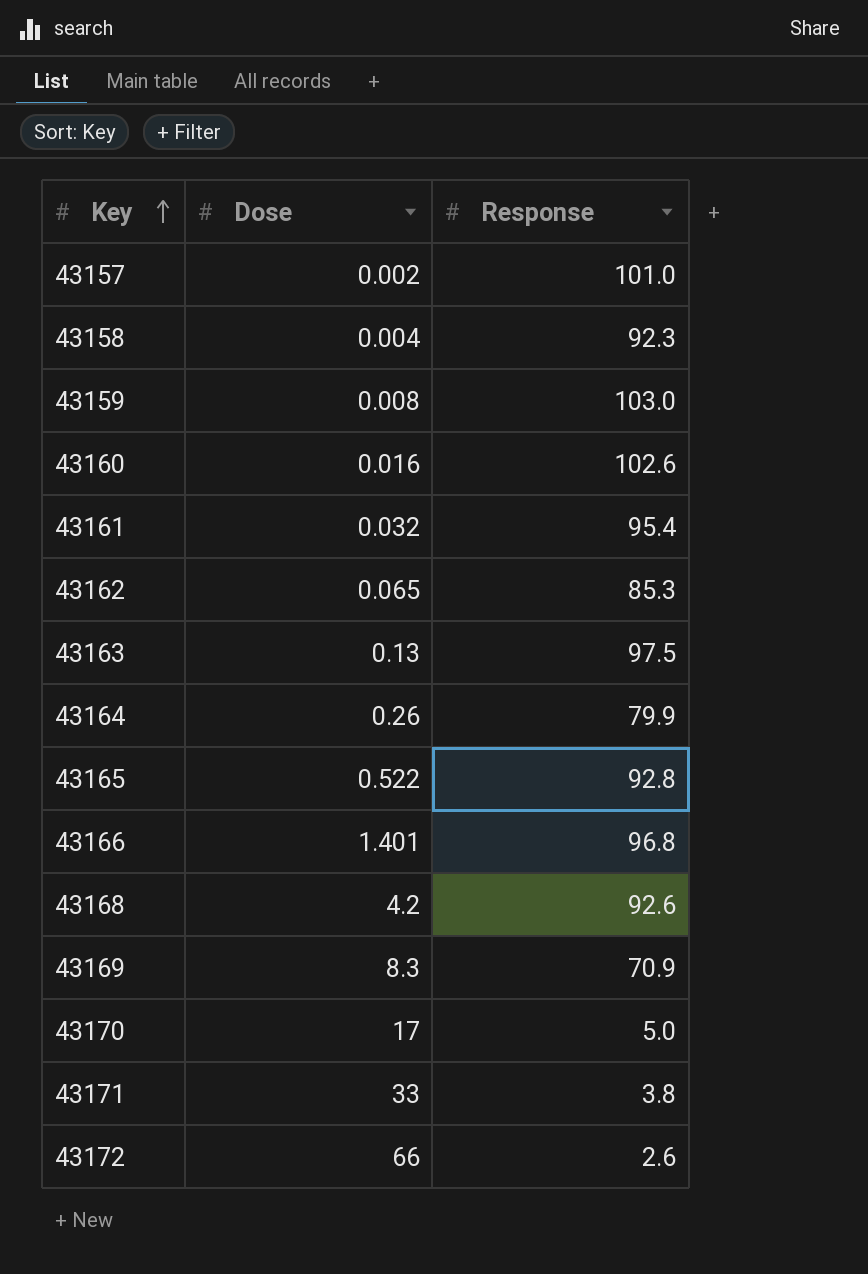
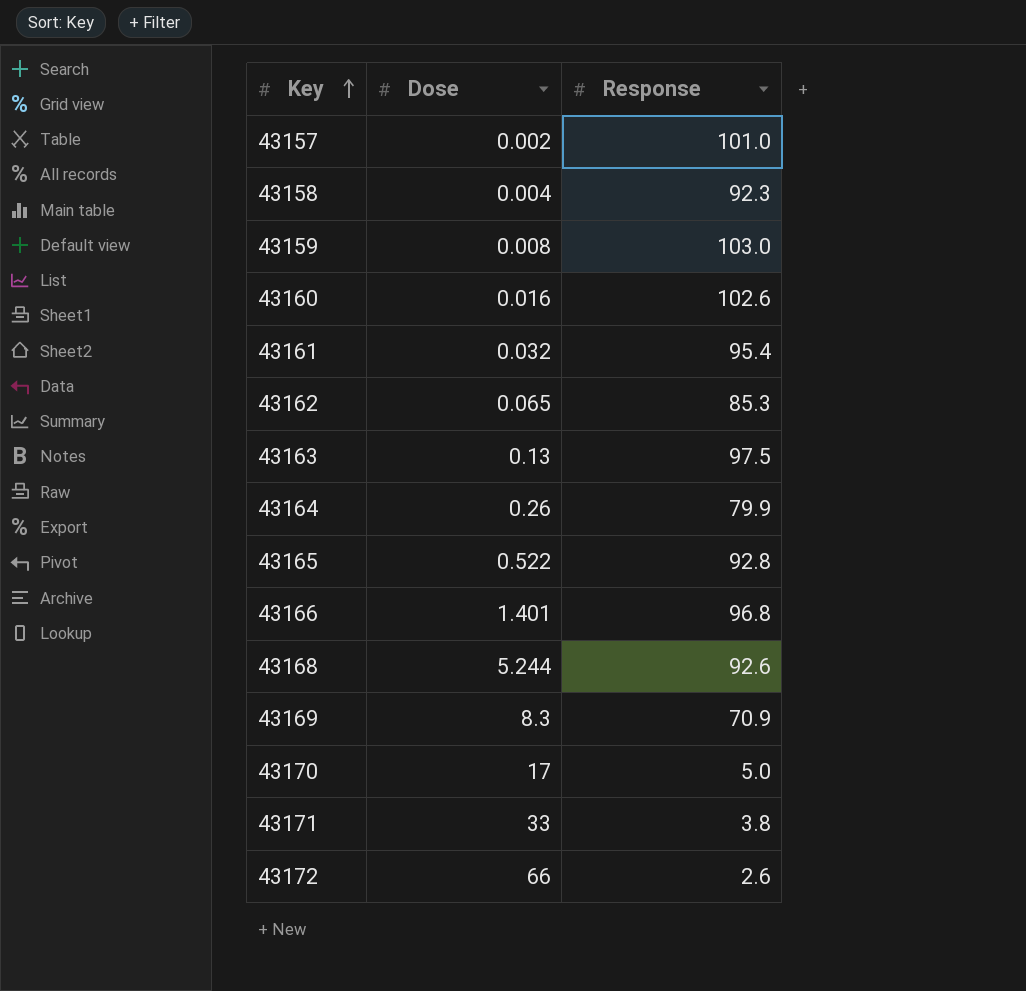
43168 | Dose: 4.2 -> 5.244

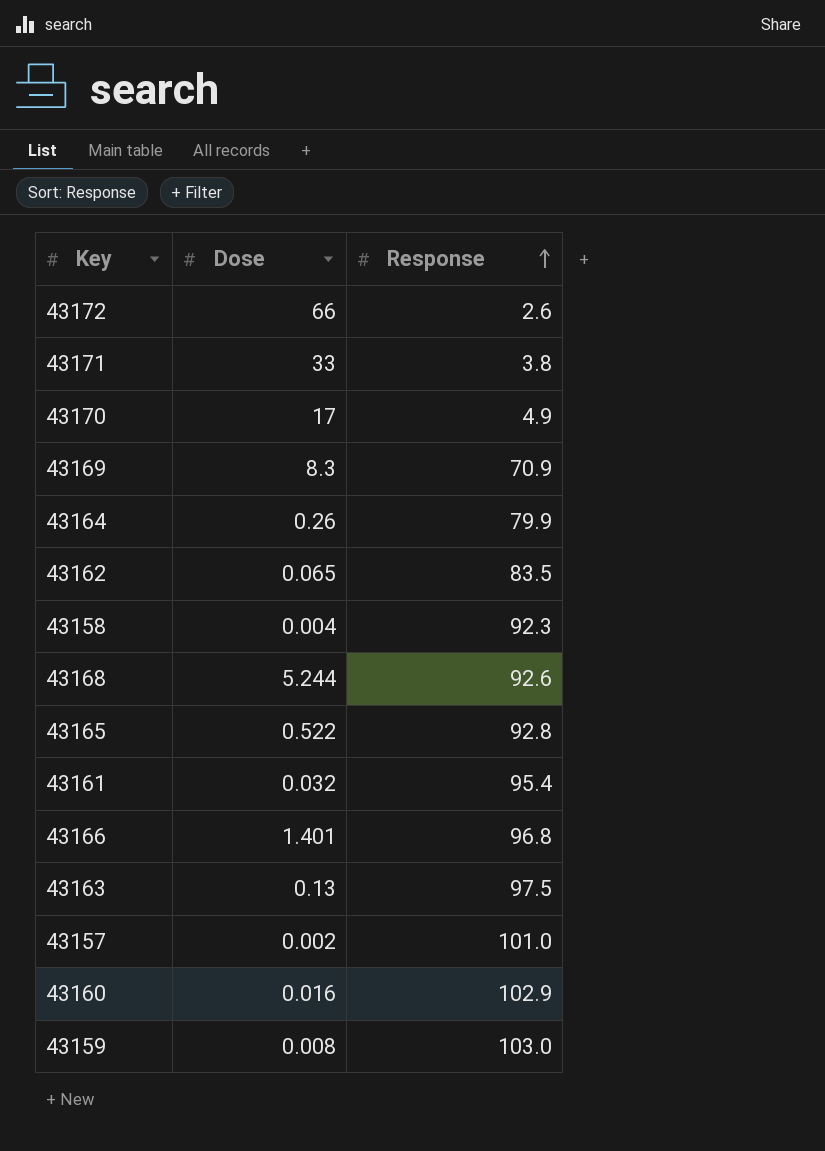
row order: Key ascending -> Response ascending
43170 | Response: 5.0 -> 4.9
43162 | Response: 85.3 -> 83.5
43160 | Response: 102.6 -> 102.9

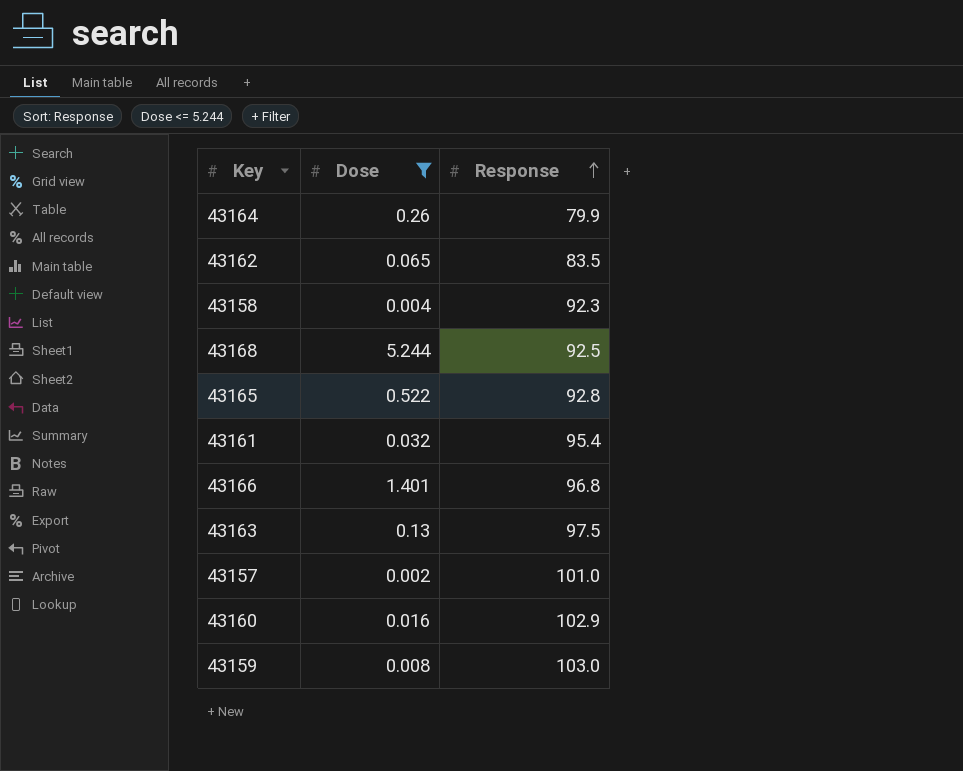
filter: none -> Dose <= 5.244
43168 | Response: 92.6 -> 92.5

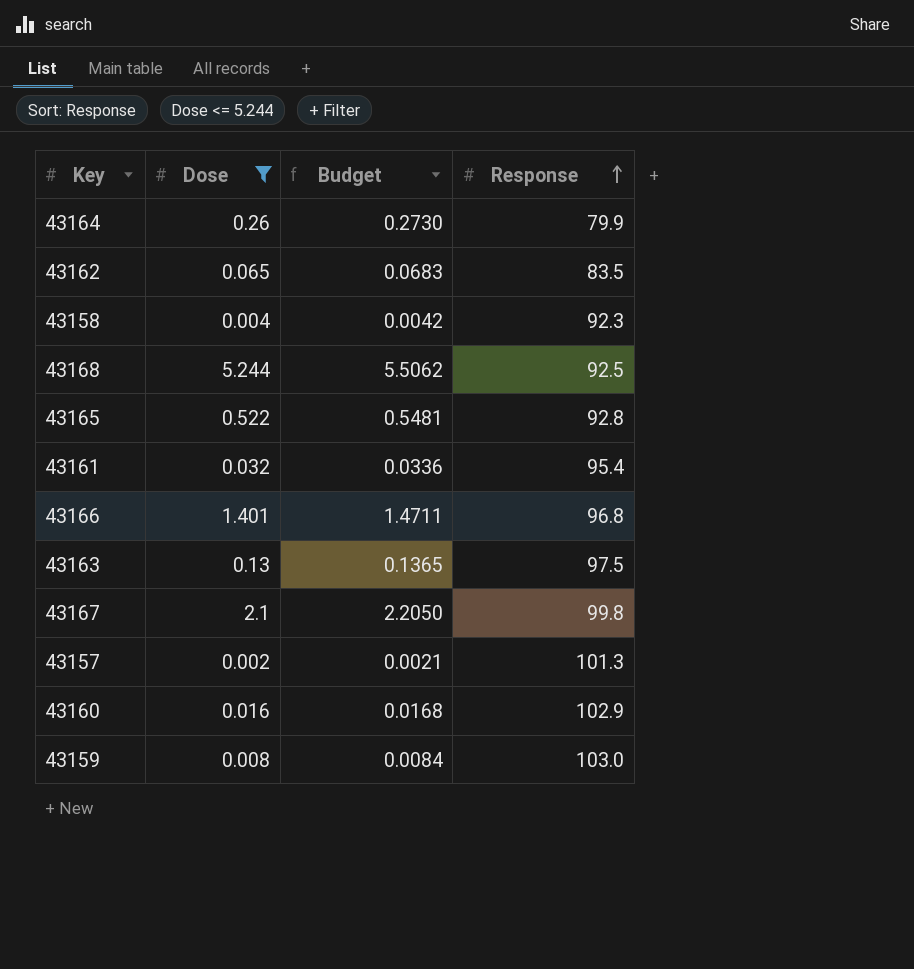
column Budget | formula: none -> [Dose] * 1.05
row 43167: none -> 2.1 | 2.2050 | 99.8
43157 | Response: 101.0 -> 101.3

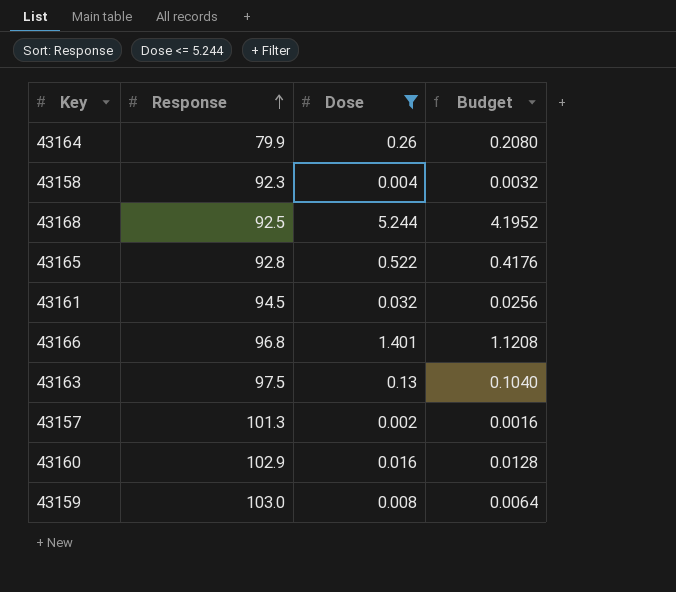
column Response | position: 4 -> 2
column Budget | formula: [Dose] * 1.05 -> [Dose] * 0.8
row 43162: 0.065 | 0.0683 | 83.5 -> none
row 43167: 2.1 | 2.2050 | 99.8 -> none
43161 | Response: 95.4 -> 94.5

